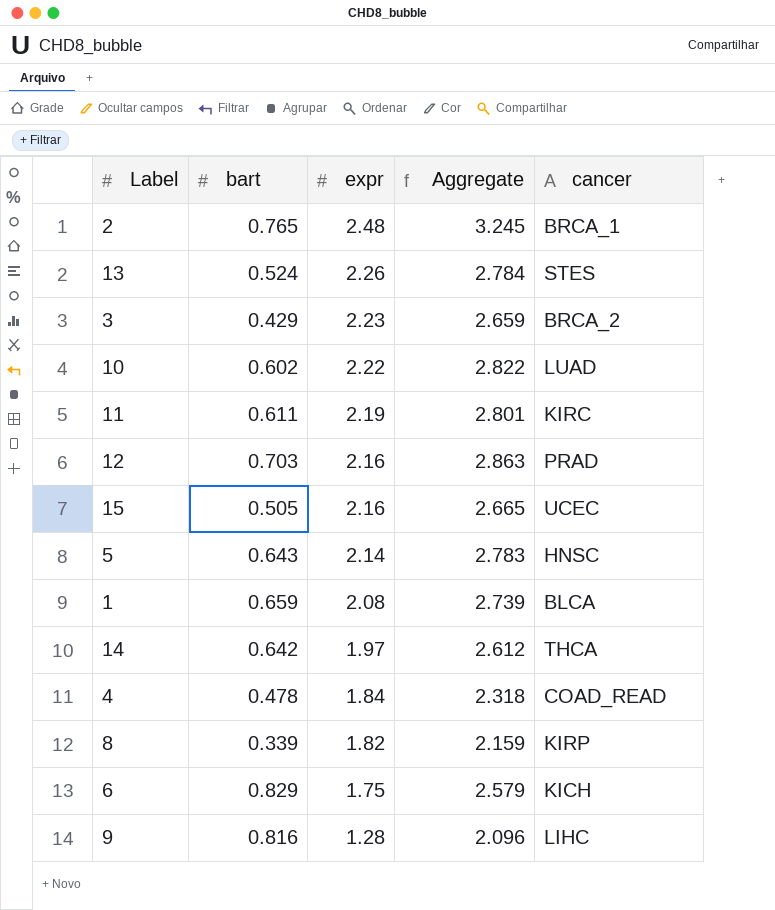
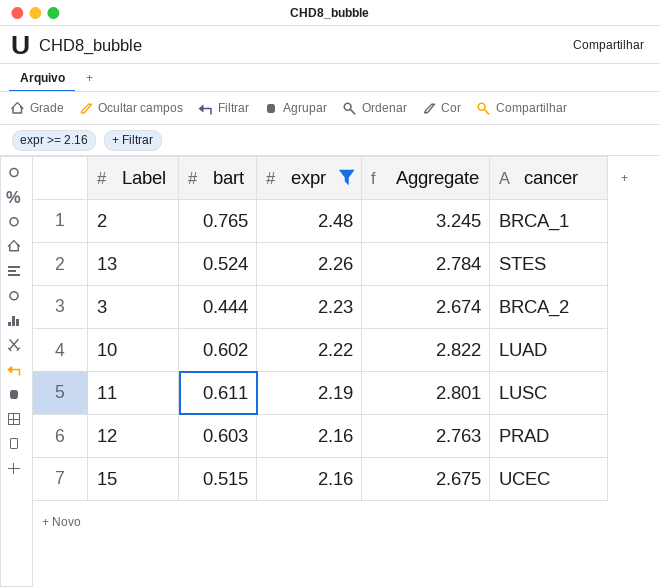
filter: none -> expr >= 2.16
3 | bart: 0.429 -> 0.444
3 | Aggregate: 2.659 -> 2.674
11 | cancer: KIRC -> LUSC
12 | bart: 0.703 -> 0.603
12 | Aggregate: 2.863 -> 2.763
15 | bart: 0.505 -> 0.515
15 | Aggregate: 2.665 -> 2.675

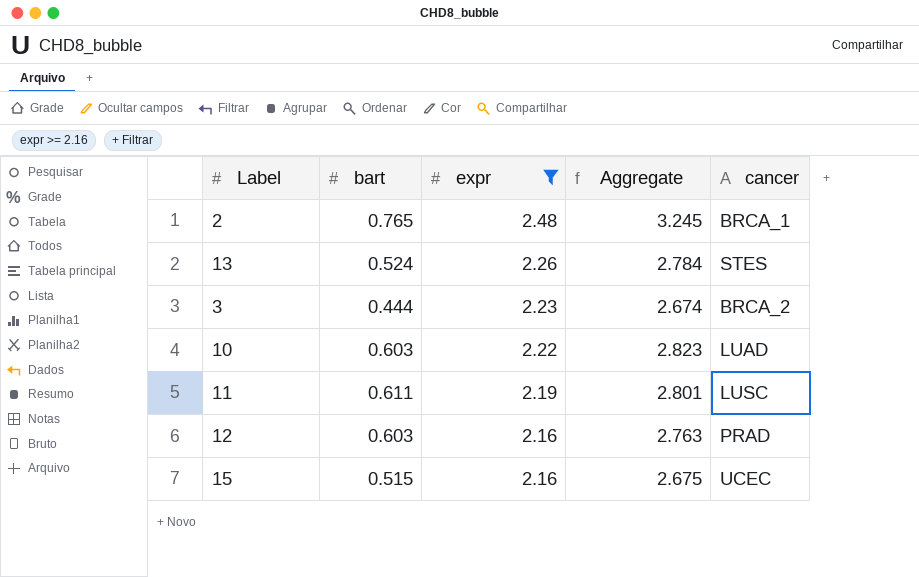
10 | bart: 0.602 -> 0.603
10 | Aggregate: 2.822 -> 2.823

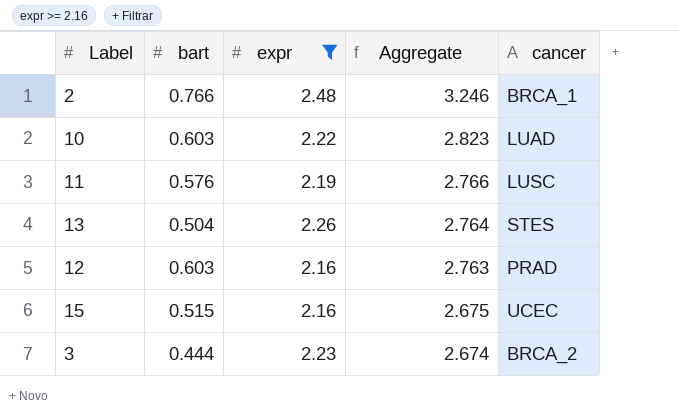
row order: expr descending -> Aggregate descending
2 | bart: 0.765 -> 0.766
2 | Aggregate: 3.245 -> 3.246
11 | bart: 0.611 -> 0.576
11 | Aggregate: 2.801 -> 2.766
13 | bart: 0.524 -> 0.504
13 | Aggregate: 2.784 -> 2.764

